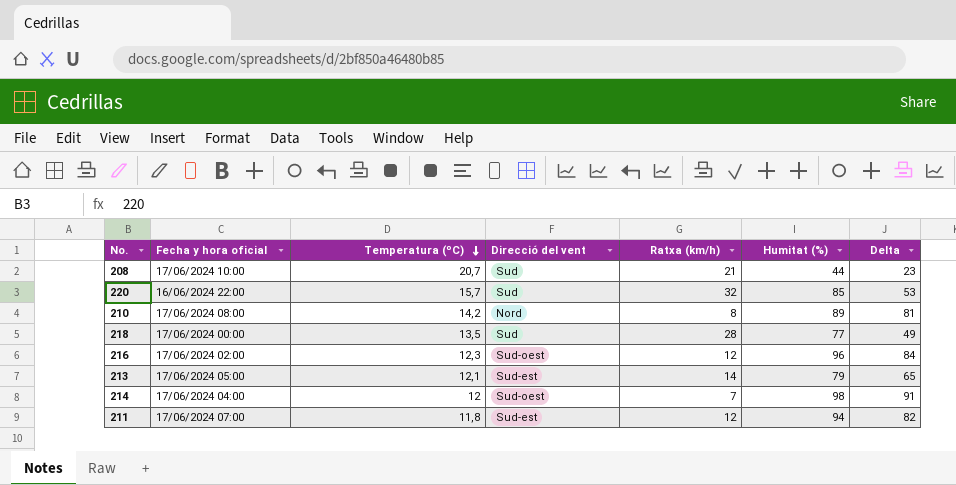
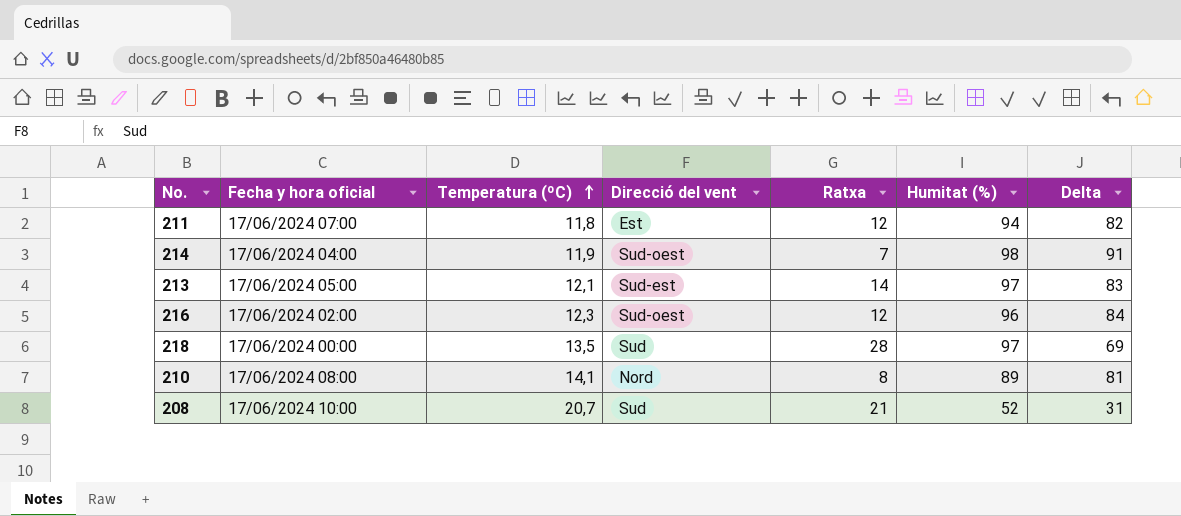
row order: Temperatura (ºC) descending -> Temperatura (ºC) ascending
column name: Ratxa (km/h) -> Ratxa
row 220: 16/06/2024 22:00 | 15,7 | Sud | 32 | 85 | 53 -> none
211 | Direcció del vent: Sud-est -> Est
214 | Temperatura (ºC): 12 -> 11,9
213 | Humitat (%): 79 -> 97
213 | Delta: 65 -> 83
218 | Humitat (%): 77 -> 97
218 | Delta: 49 -> 69
210 | Temperatura (ºC): 14,2 -> 14,1
208 | Humitat (%): 44 -> 52
208 | Delta: 23 -> 31

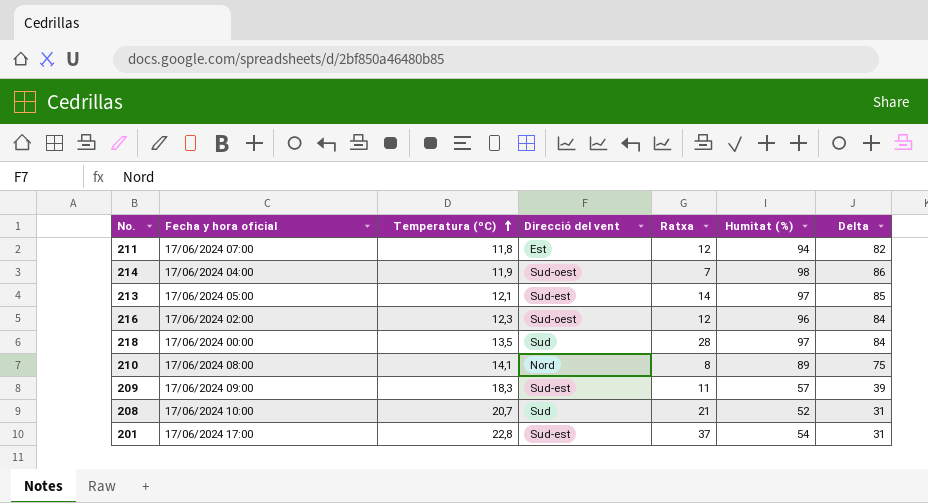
column Delta | formula: [Humitat (%)] - [Ratxa] -> [Humitat (%)] - [Temperatura (ºC)]
row 209: none -> 17/06/2024 09:00 | 18,3 | Sud-est | 11 | 57 | 39
row 201: none -> 17/06/2024 17:00 | 22,8 | Sud-est | 37 | 54 | 31

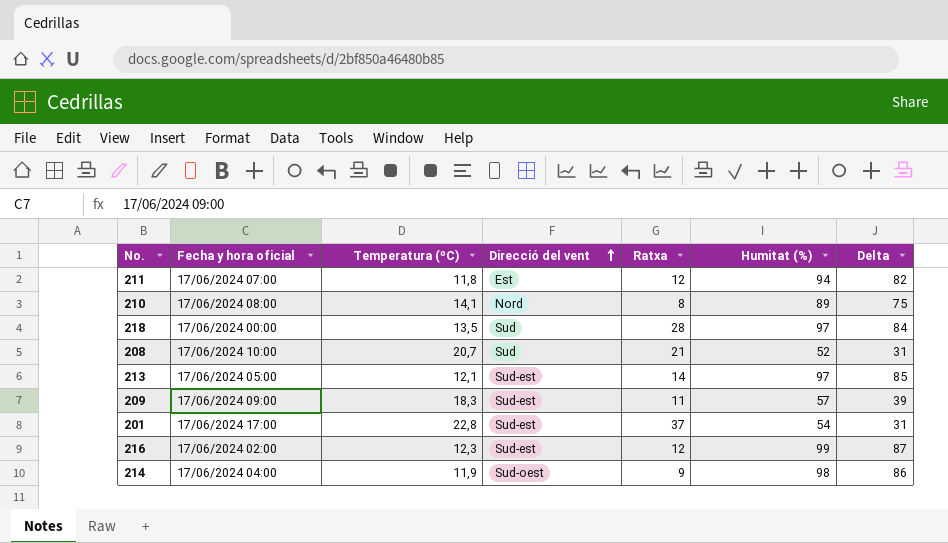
row order: Temperatura (ºC) ascending -> Direcció del vent ascending
216 | Direcció del vent: Sud-oest -> Sud-est
216 | Humitat (%): 96 -> 99
216 | Delta: 84 -> 87
214 | Ratxa: 7 -> 9

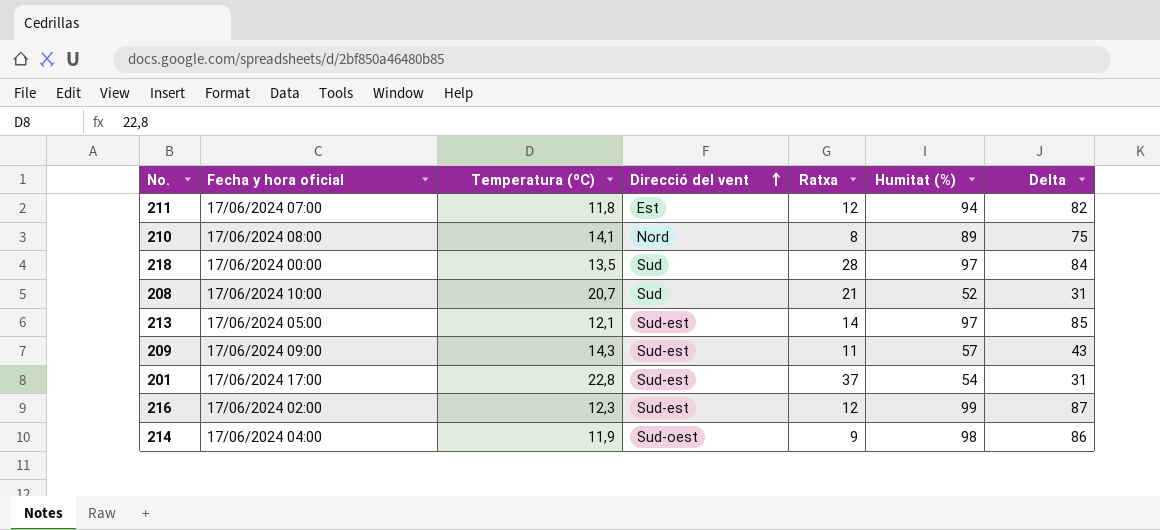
209 | Temperatura (ºC): 18,3 -> 14,3
209 | Delta: 39 -> 43

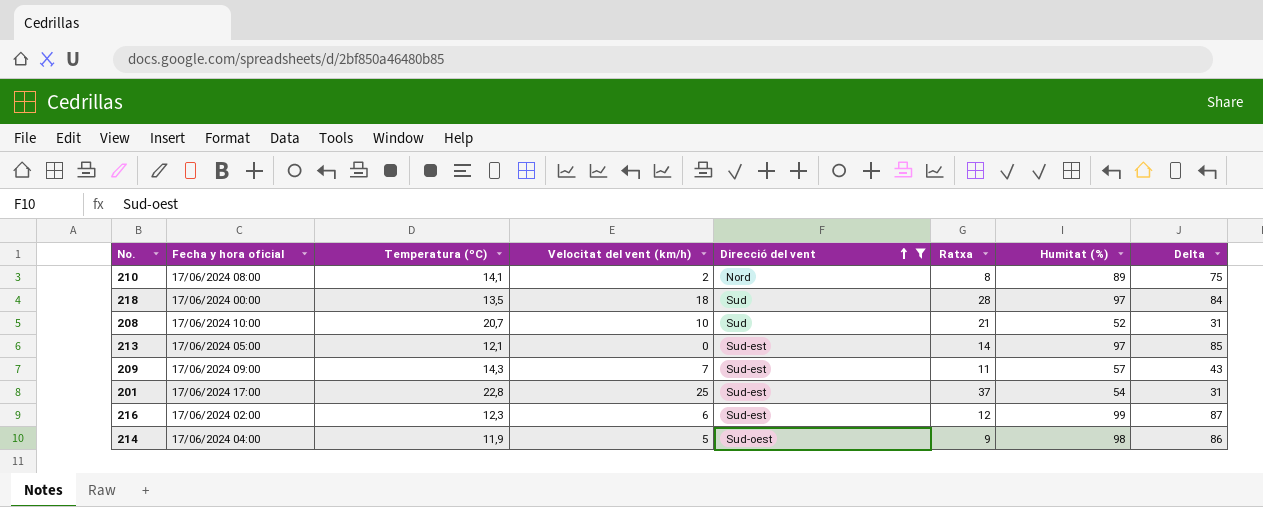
filter: none -> Direcció del vent != Est
column Velocitat del vent (km/h) | position: none -> 4

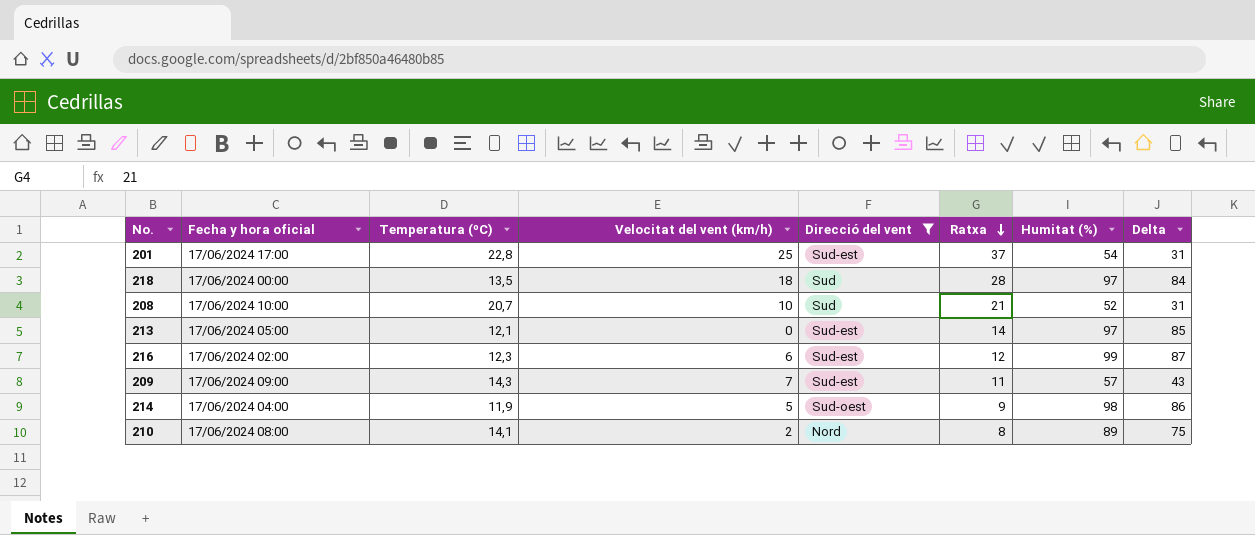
row order: Direcció del vent ascending -> Ratxa descending

